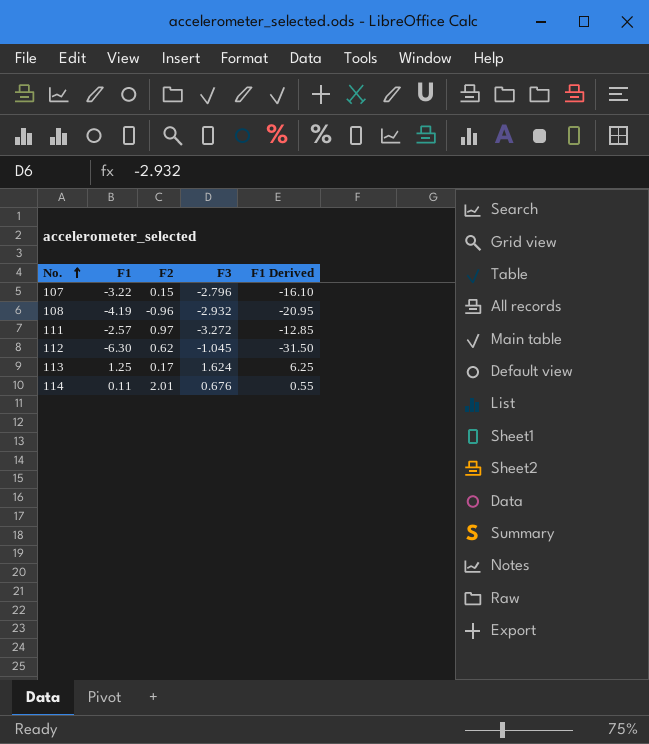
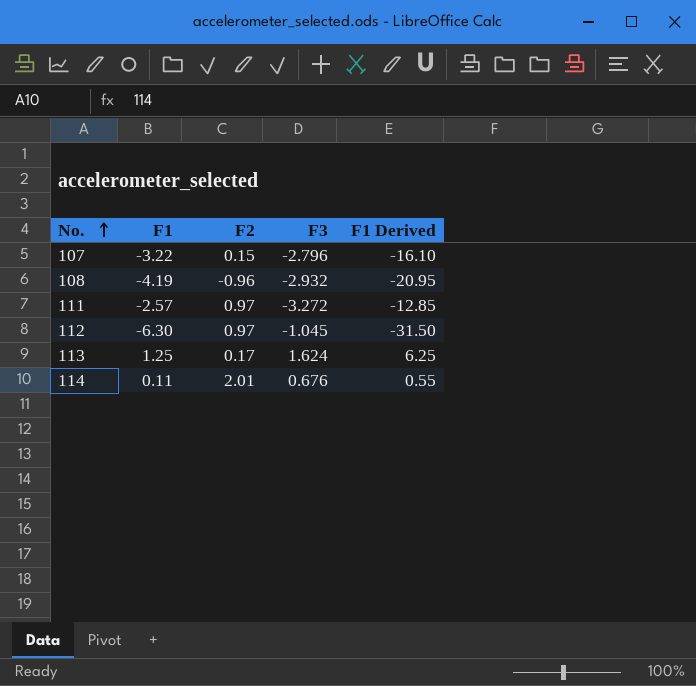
112 | F2: 0.62 -> 0.97

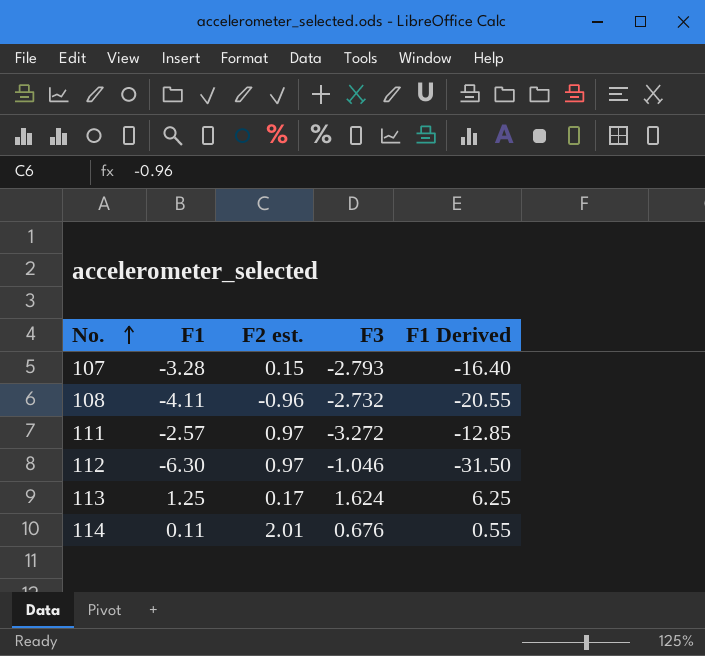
column name: F2 -> F2 est.
107 | F1: -3.22 -> -3.28
107 | F3: -2.796 -> -2.793
107 | F1 Derived: -16.10 -> -16.40
108 | F1: -4.19 -> -4.11
108 | F3: -2.932 -> -2.732
108 | F1 Derived: -20.95 -> -20.55
112 | F3: -1.045 -> -1.046

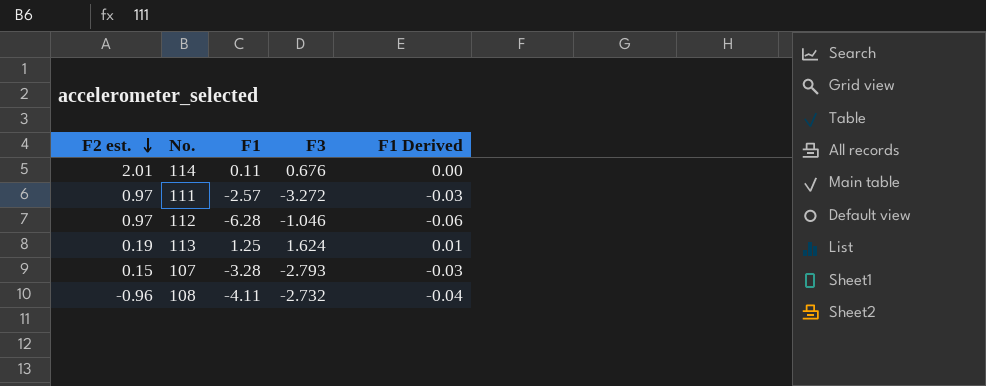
row order: No. ascending -> F2 est. descending
column F2 est. | position: 3 -> 1
column F1 Derived | formula: [F1] * 5 -> [F1] * 0.01
112 | F1: -6.30 -> -6.28
113 | F2 est.: 0.17 -> 0.19

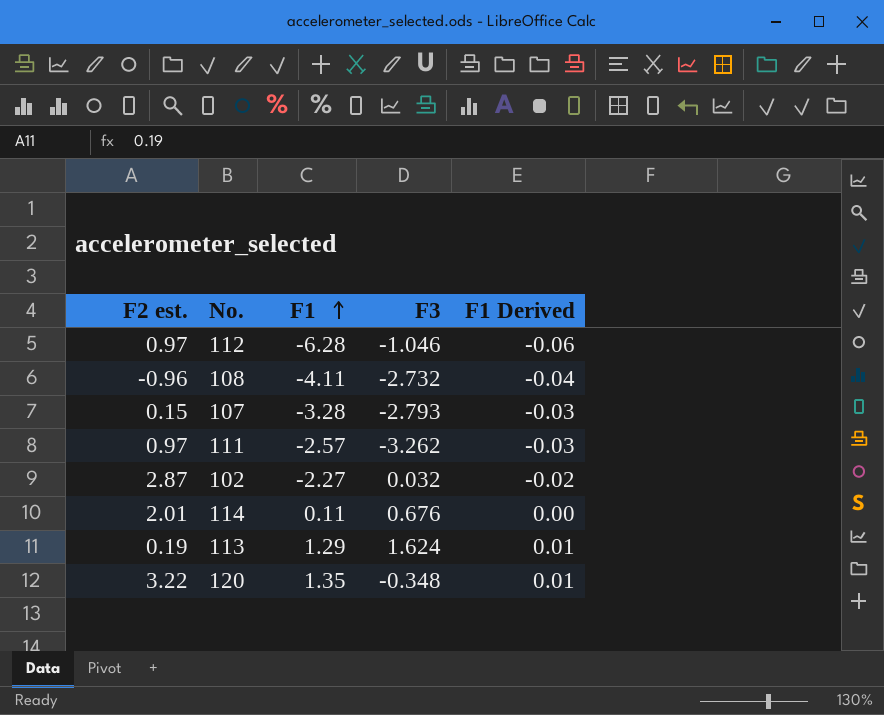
row order: F2 est. descending -> F1 ascending
111 | F3: -3.272 -> -3.262
row 102: none -> 2.87 | -2.27 | 0.032 | -0.02
113 | F1: 1.25 -> 1.29
row 120: none -> 3.22 | 1.35 | -0.348 | 0.01

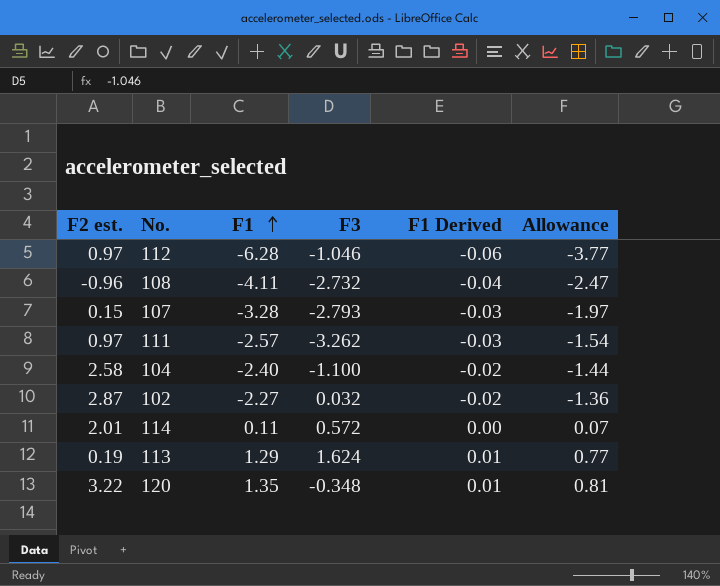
column Allowance | formula: none -> [F1] * 0.6
row 104: none -> 2.58 | -2.40 | -1.100 | -0.02 | -1.44
114 | F3: 0.676 -> 0.572

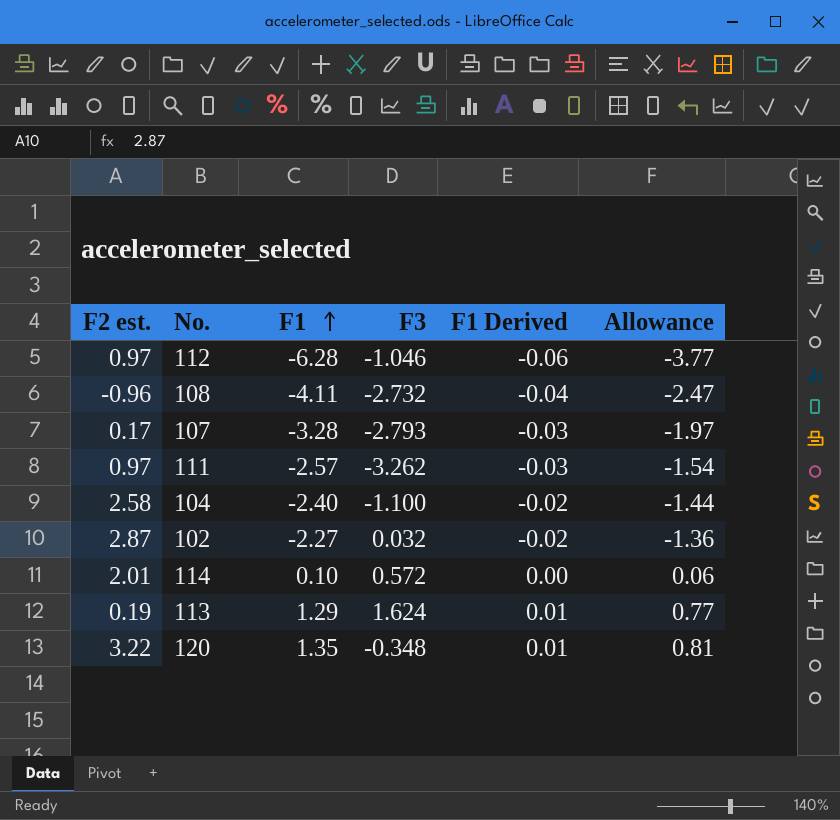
107 | F2 est.: 0.15 -> 0.17
114 | F1: 0.11 -> 0.10
114 | Allowance: 0.07 -> 0.06

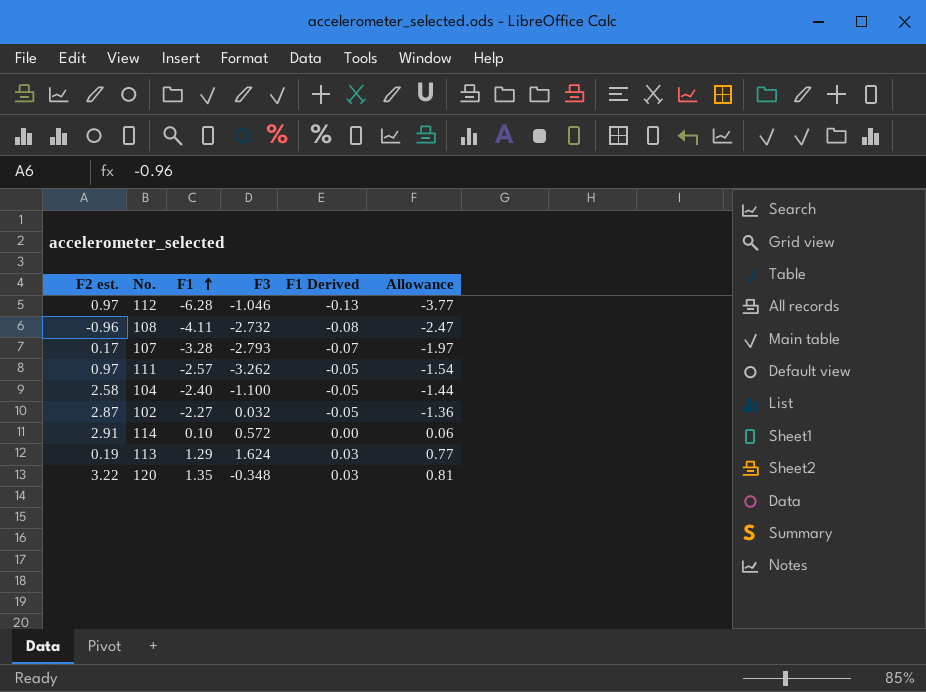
column F1 Derived | formula: [F1] * 0.01 -> [F1] * 0.02
114 | F2 est.: 2.01 -> 2.91

